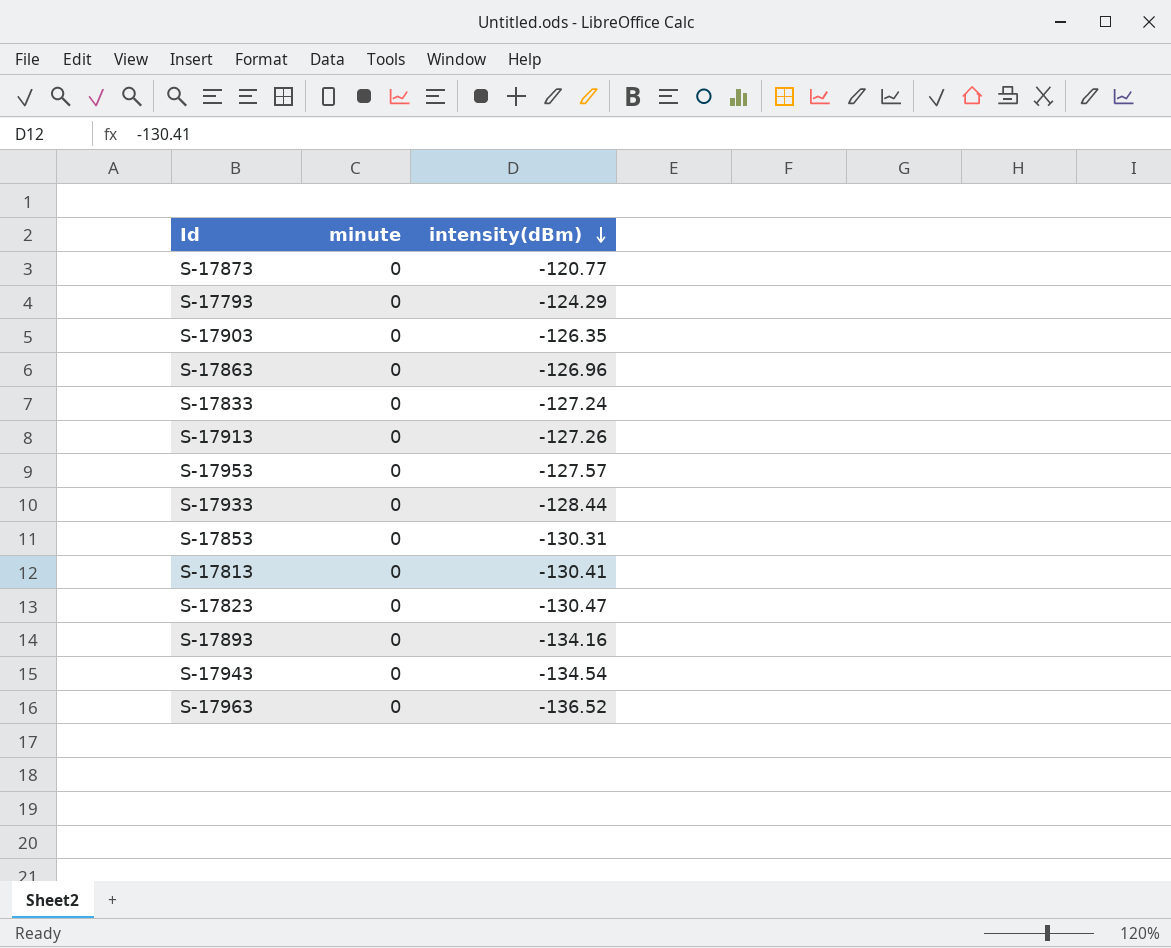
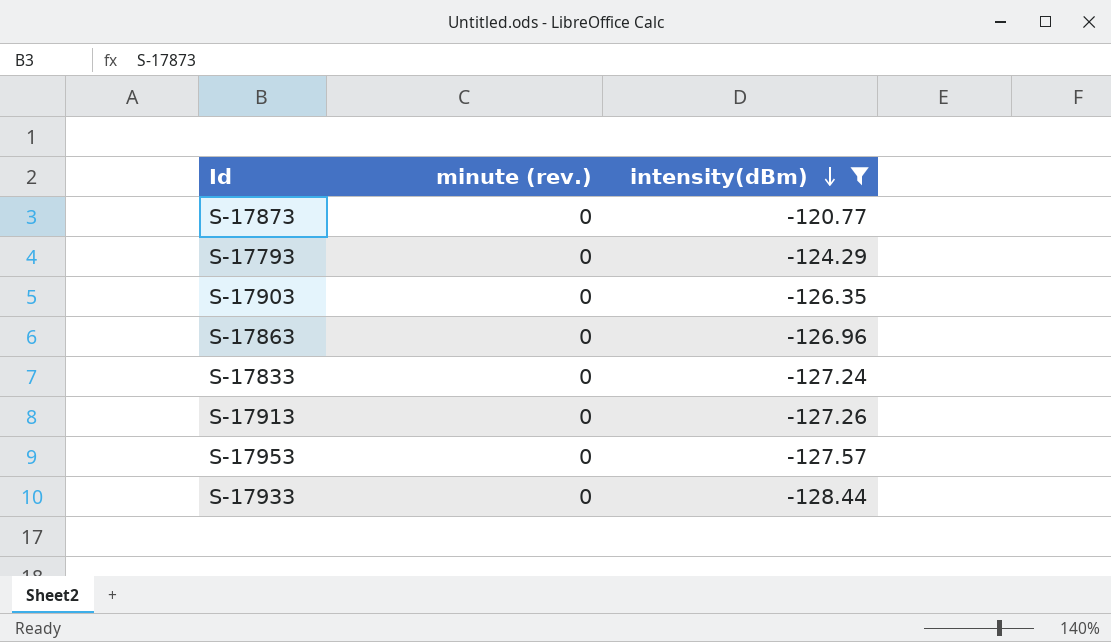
filter: none -> intensity(dBm) >= -128.44
column name: minute -> minute (rev.)

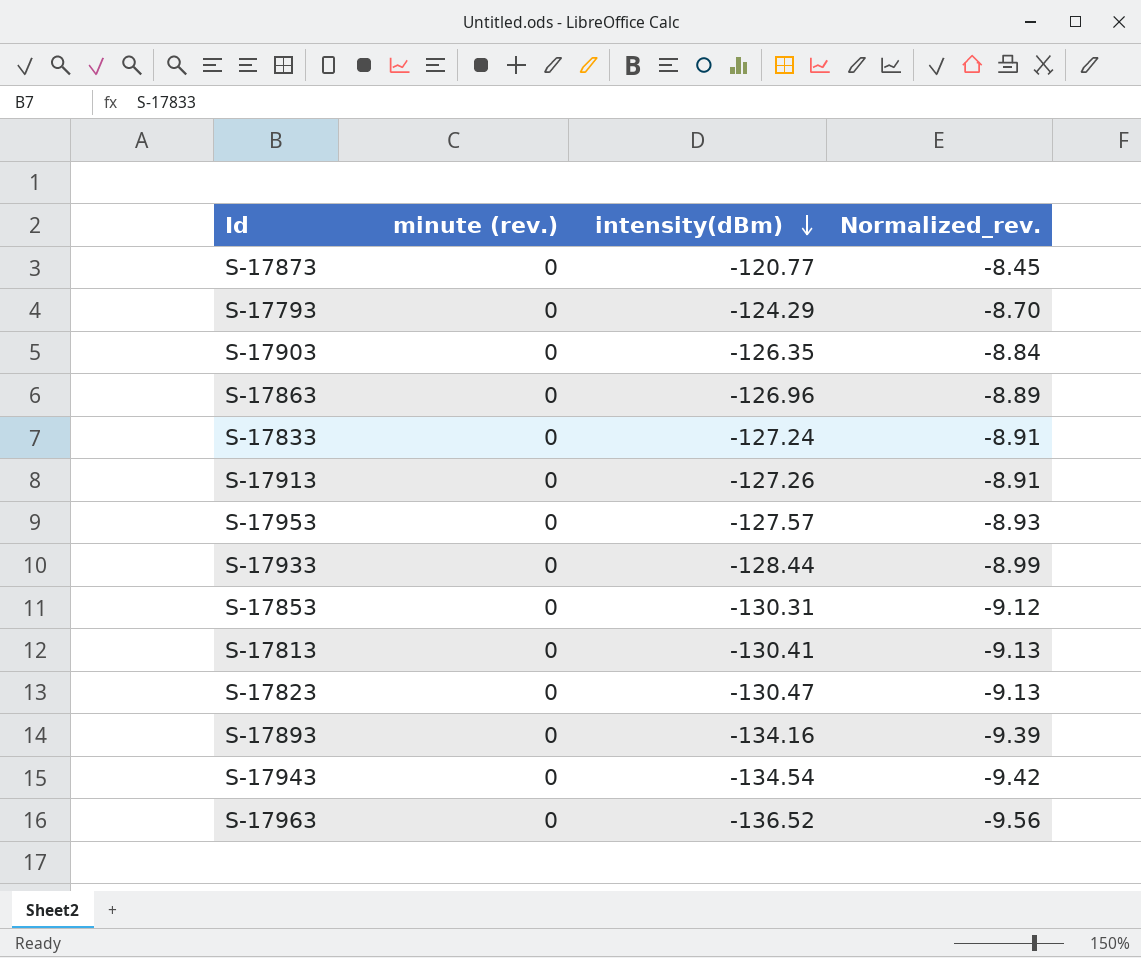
filter: intensity(dBm) >= -128.44 -> none
column Normalized_rev. | formula: none -> [intensity(dBm)] * 0.07

